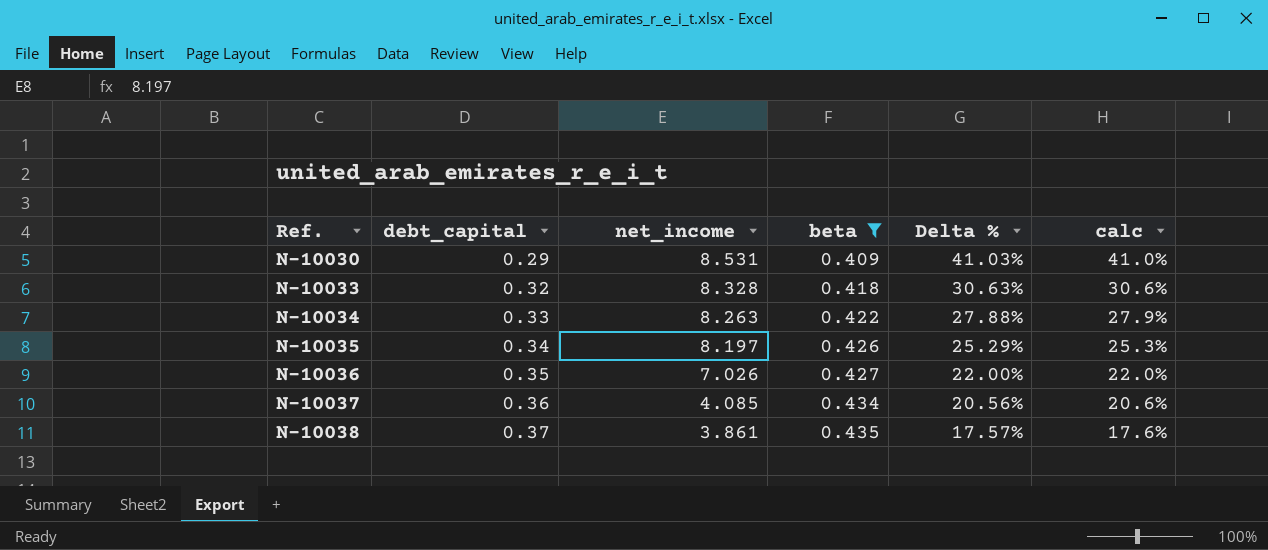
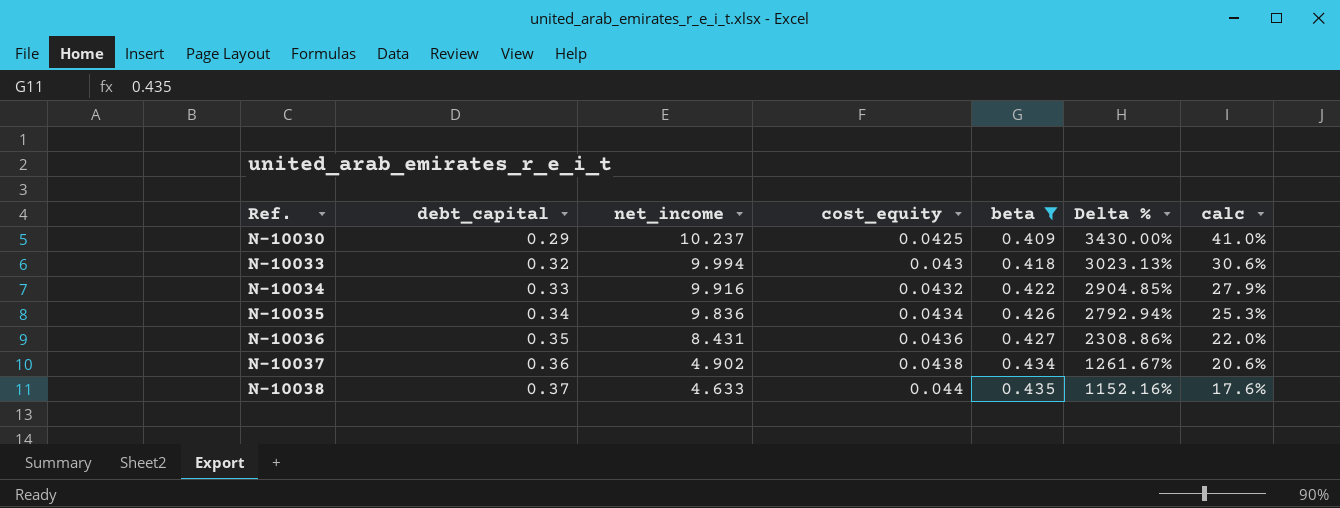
column cost_equity | position: none -> 4
column Delta % | formula: ([beta] - [debt_capital]) / [debt_capital] -> ([net_income] - [debt_capital]) / [debt_capital]
N-10030 | net_income: 8.531 -> 10.237
N-10033 | net_income: 8.328 -> 9.994
N-10034 | net_income: 8.263 -> 9.916
N-10035 | net_income: 8.197 -> 9.836
N-10036 | net_income: 7.026 -> 8.431
N-10037 | net_income: 4.085 -> 4.902
N-10038 | net_income: 3.861 -> 4.633

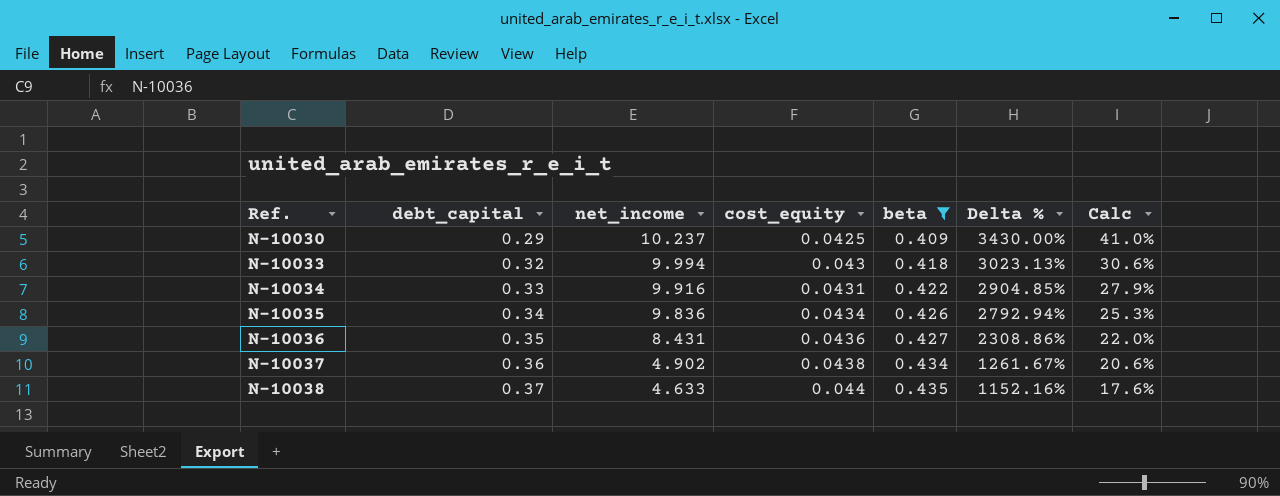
column name: calc -> Calc
N-10034 | cost_equity: 0.0432 -> 0.0431

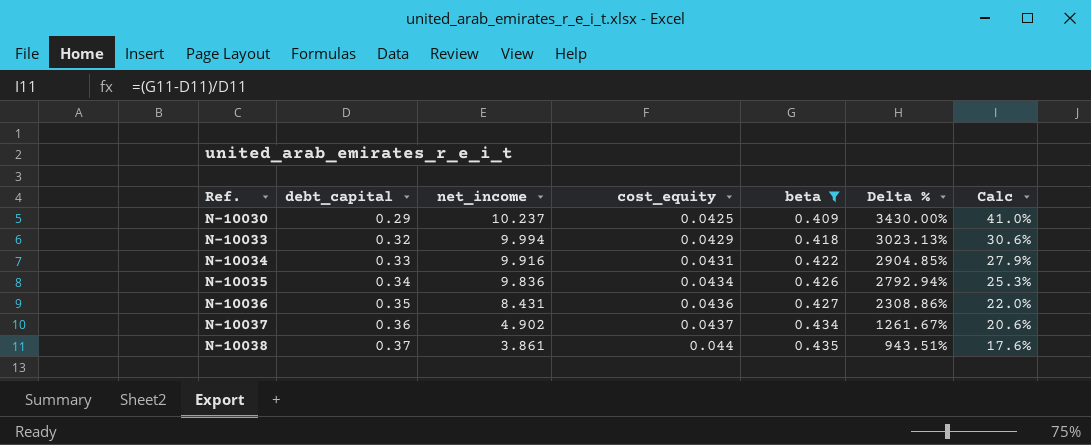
N-10033 | cost_equity: 0.043 -> 0.0429
N-10037 | cost_equity: 0.0438 -> 0.0437
N-10038 | net_income: 4.633 -> 3.861
N-10038 | Delta %: 1152.16% -> 943.51%

